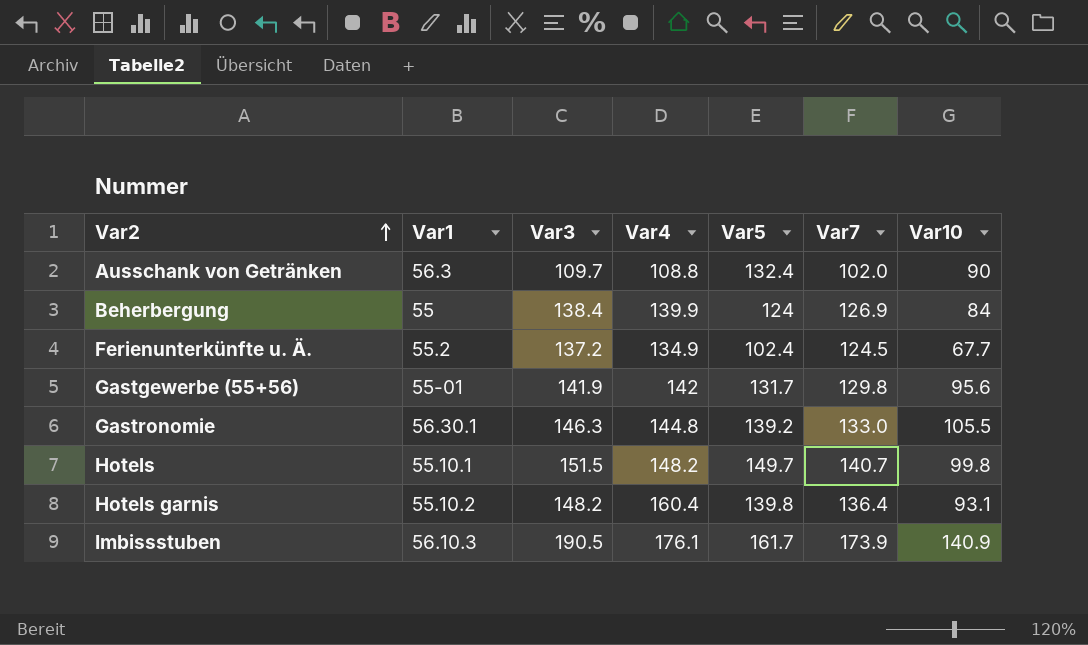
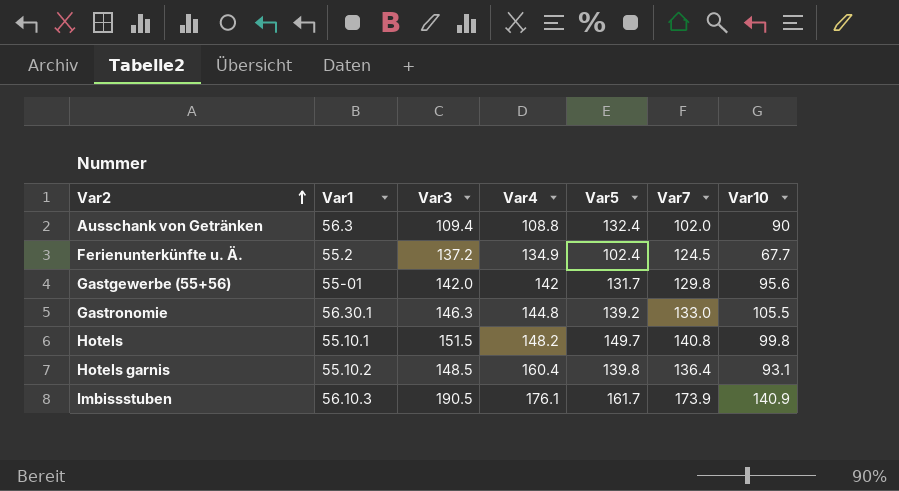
row Beherbergung: 55 | 138.4 | 139.9 | 124 | 126.9 | 84 -> none
Ausschank von Getränken | Var3: 109.7 -> 109.4
Gastgewerbe (55+56) | Var3: 141.9 -> 142.0
Hotels | Var7: 140.7 -> 140.8
Hotels garnis | Var3: 148.2 -> 148.5

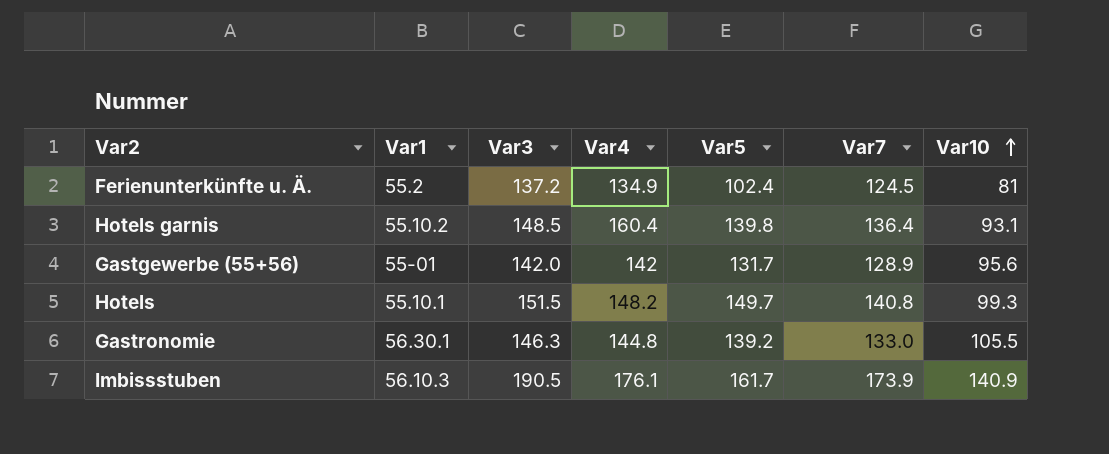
row order: Var2 ascending -> Var10 ascending
row Ausschank von Getränken: 56.3 | 109.4 | 108.8 | 132.4 | 102.0 | 90 -> none
Ferienunterkünfte u. Ä. | Var10: 67.7 -> 81
Gastgewerbe (55+56) | Var7: 129.8 -> 128.9
Hotels | Var10: 99.8 -> 99.3

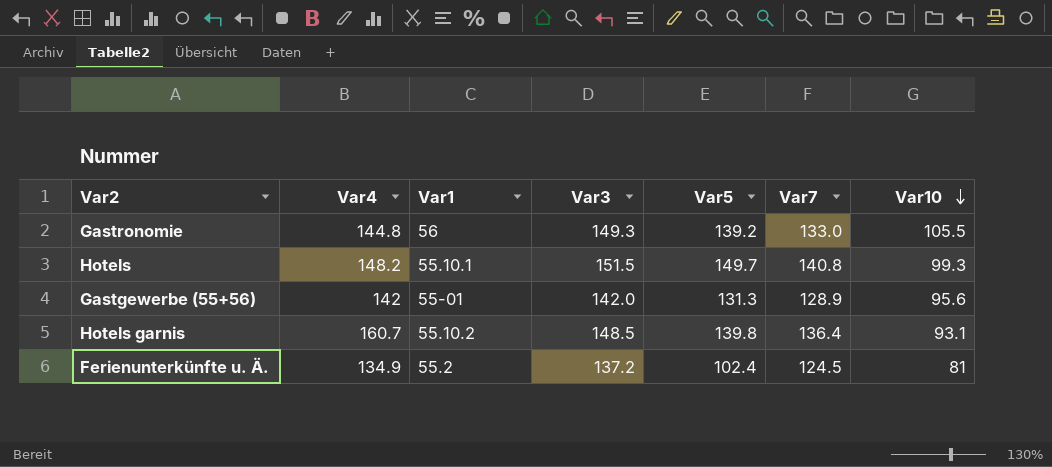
row order: Var10 ascending -> Var10 descending
column Var4 | position: 4 -> 2
row Imbissstuben: 56.10.3 | 190.5 | 176.1 | 161.7 | 173.9 | 140.9 -> none
Gastronomie | Var1: 56.30.1 -> 56
Gastronomie | Var3: 146.3 -> 149.3
Gastgewerbe (55+56) | Var5: 131.7 -> 131.3
Hotels garnis | Var4: 160.4 -> 160.7

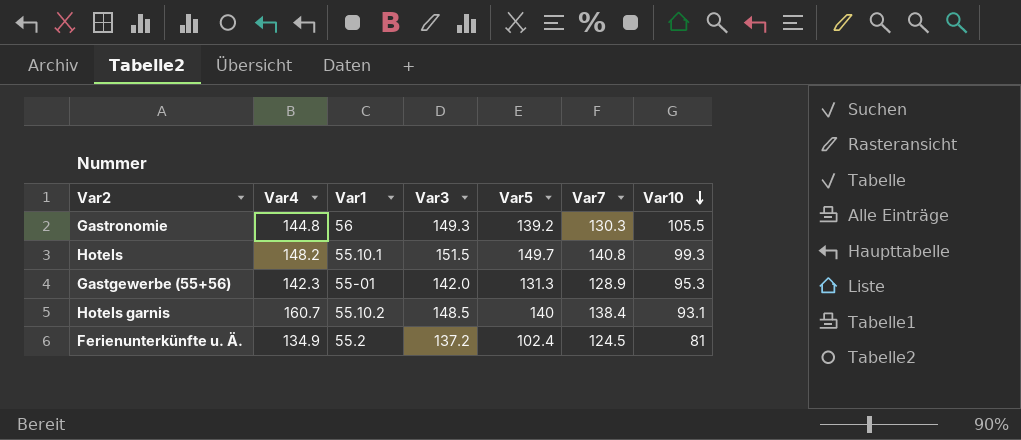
Gastronomie | Var7: 133.0 -> 130.3
Gastgewerbe (55+56) | Var4: 142 -> 142.3
Gastgewerbe (55+56) | Var10: 95.6 -> 95.3
Hotels garnis | Var5: 139.8 -> 140
Hotels garnis | Var7: 136.4 -> 138.4

